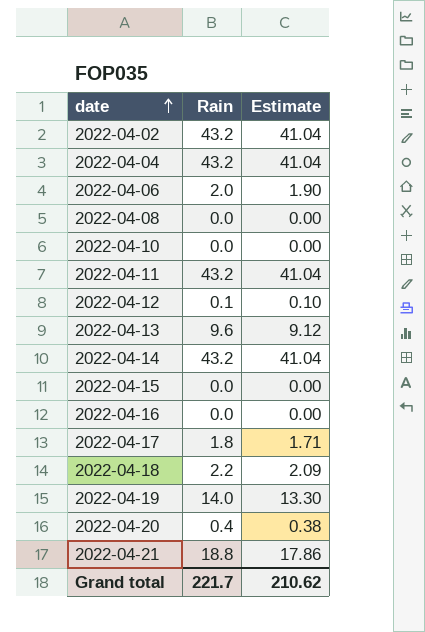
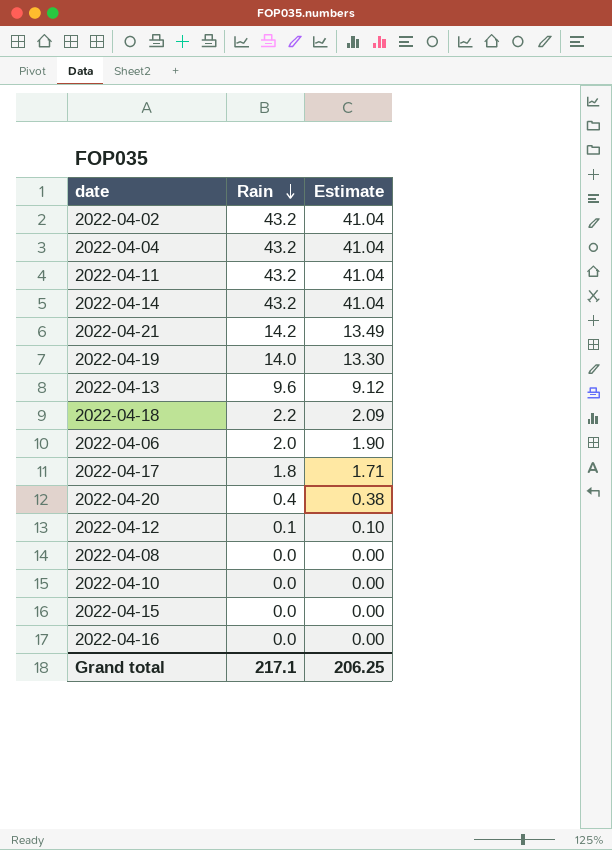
row order: date ascending -> Rain descending
2022-04-21 | Rain: 18.8 -> 14.2
2022-04-21 | Estimate: 17.86 -> 13.49
Grand total | Rain: 221.7 -> 217.1
Grand total | Estimate: 210.62 -> 206.25

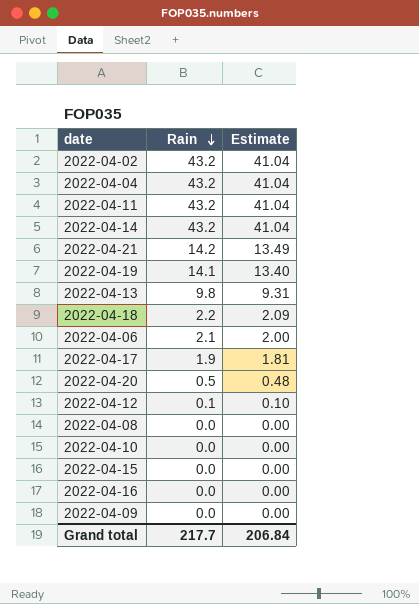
2022-04-19 | Rain: 14.0 -> 14.1
2022-04-19 | Estimate: 13.30 -> 13.40
2022-04-13 | Rain: 9.6 -> 9.8
2022-04-13 | Estimate: 9.12 -> 9.31
2022-04-06 | Rain: 2.0 -> 2.1
2022-04-06 | Estimate: 1.90 -> 2.00
2022-04-17 | Rain: 1.8 -> 1.9
2022-04-17 | Estimate: 1.71 -> 1.81
2022-04-20 | Rain: 0.4 -> 0.5
2022-04-20 | Estimate: 0.38 -> 0.48
row 2022-04-09: none -> 0.0 | 0.00
Grand total | Rain: 217.1 -> 217.7
Grand total | Estimate: 206.25 -> 206.84

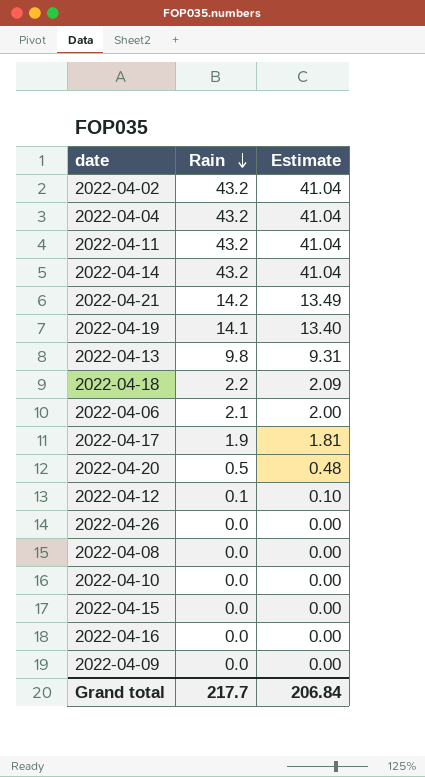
row 2022-04-26: none -> 0.0 | 0.00

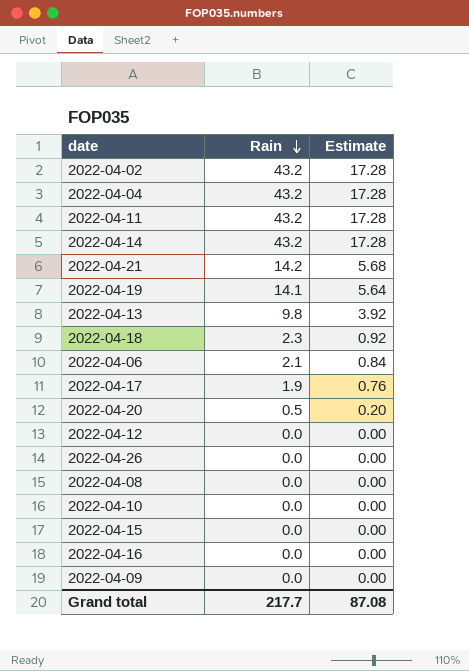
column Estimate | formula: [Rain] * 0.95 -> [Rain] * 0.4
2022-04-18 | Rain: 2.2 -> 2.3
2022-04-12 | Rain: 0.1 -> 0.0
Grand total | Estimate: 206.84 -> 87.08

